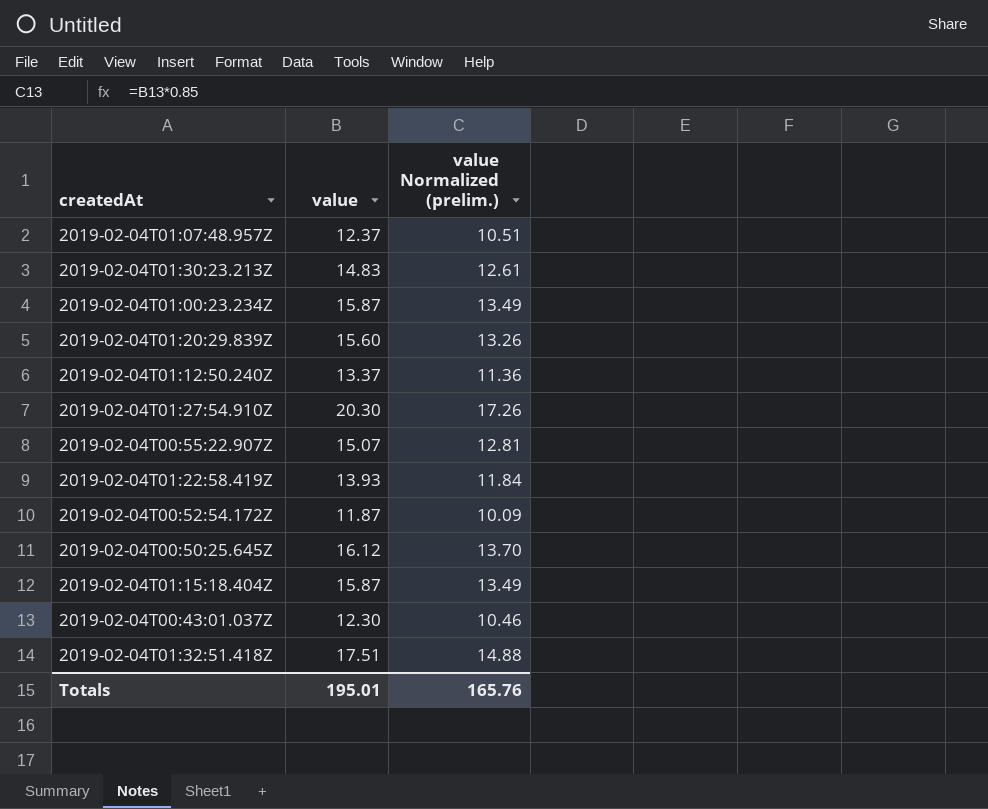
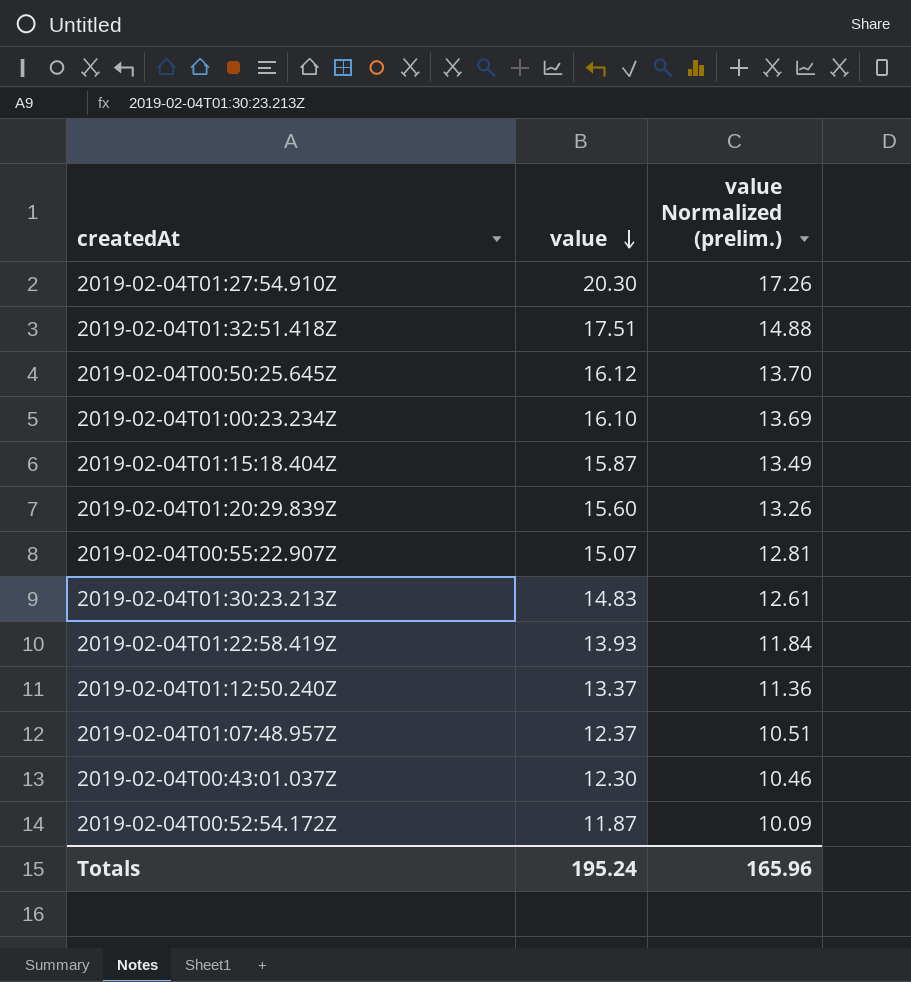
row order: none -> value descending
2019-02-04T01:00:23.234Z | value: 15.87 -> 16.10
2019-02-04T01:00:23.234Z | value Normalized (prelim.): 13.49 -> 13.69
Totals | value: 195.01 -> 195.24
Totals | value Normalized (prelim.): 165.76 -> 165.96

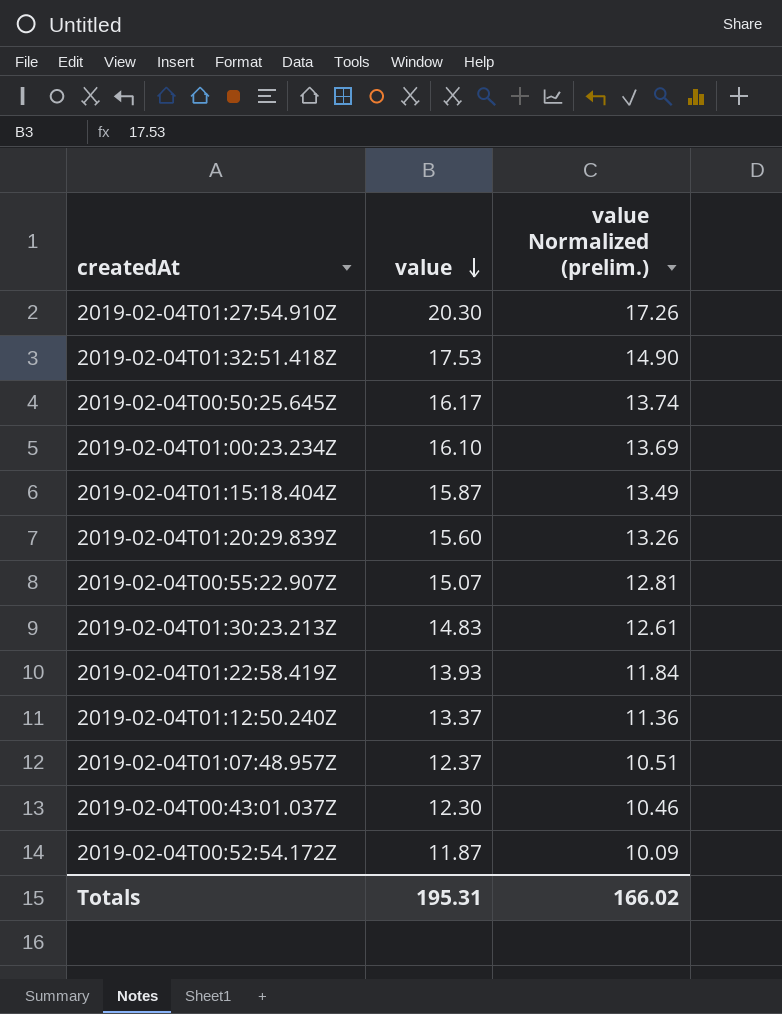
2019-02-04T01:32:51.418Z | value: 17.51 -> 17.53
2019-02-04T01:32:51.418Z | value Normalized (prelim.): 14.88 -> 14.90
2019-02-04T00:50:25.645Z | value: 16.12 -> 16.17
2019-02-04T00:50:25.645Z | value Normalized (prelim.): 13.70 -> 13.74
Totals | value: 195.24 -> 195.31
Totals | value Normalized (prelim.): 165.96 -> 166.02

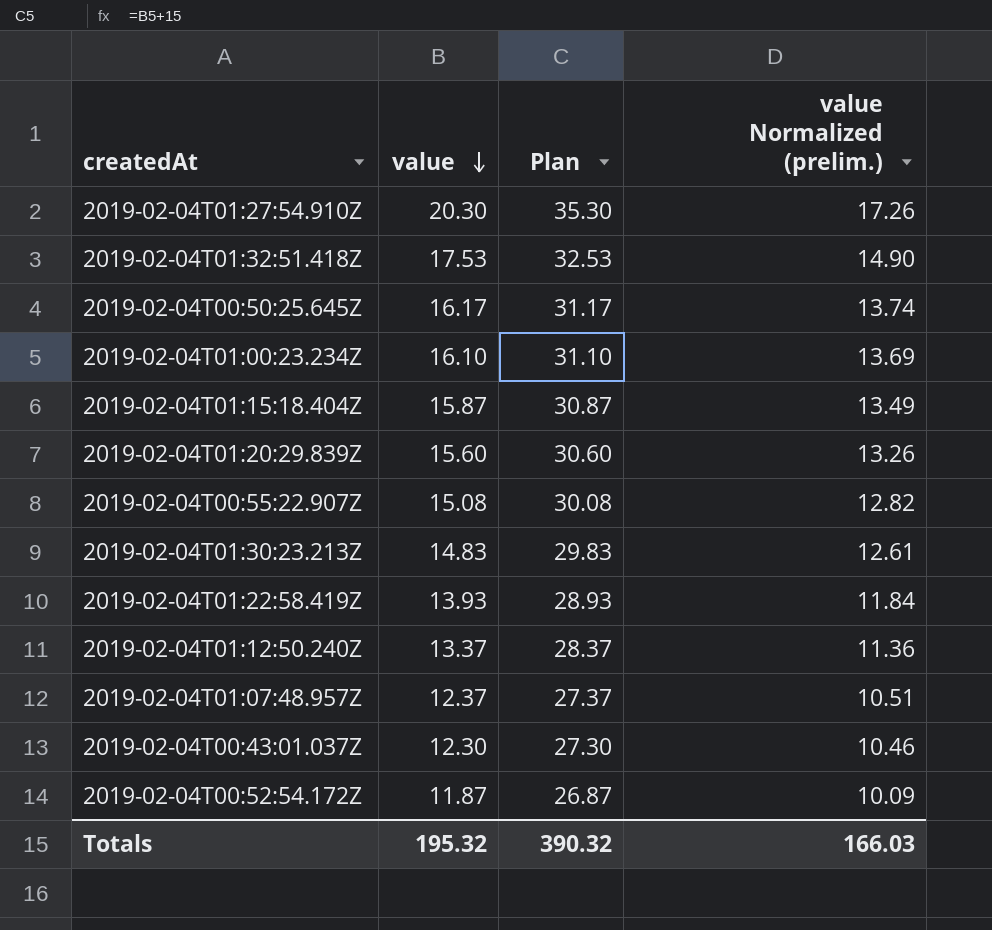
column Plan | formula: none -> [value] + 15
2019-02-04T00:55:22.907Z | value: 15.07 -> 15.08
2019-02-04T00:55:22.907Z | value Normalized (prelim.): 12.81 -> 12.82
Totals | value: 195.31 -> 195.32
Totals | value Normalized (prelim.): 166.02 -> 166.03

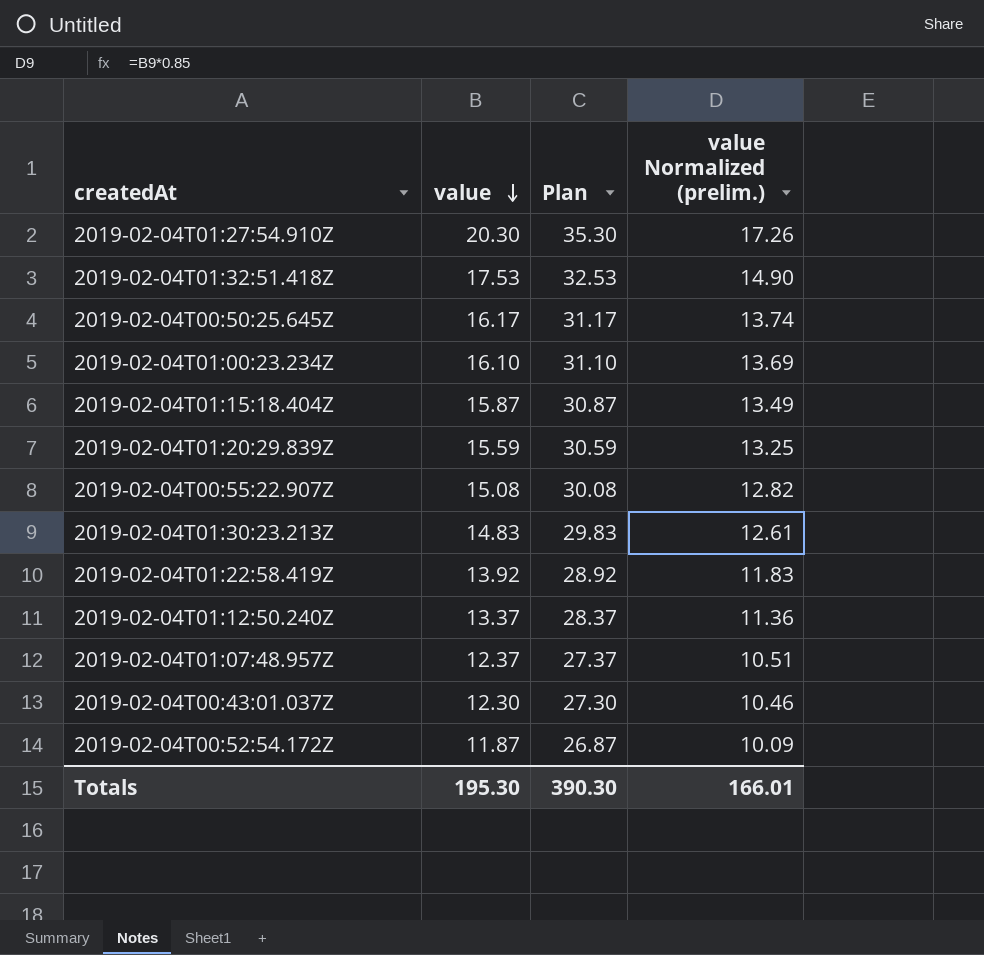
2019-02-04T01:20:29.839Z | value: 15.60 -> 15.59
2019-02-04T01:20:29.839Z | Plan: 30.60 -> 30.59
2019-02-04T01:20:29.839Z | value Normalized (prelim.): 13.26 -> 13.25
2019-02-04T01:22:58.419Z | value: 13.93 -> 13.92
2019-02-04T01:22:58.419Z | Plan: 28.93 -> 28.92
2019-02-04T01:22:58.419Z | value Normalized (prelim.): 11.84 -> 11.83
Totals | value: 195.32 -> 195.30
Totals | Plan: 390.32 -> 390.30
Totals | value Normalized (prelim.): 166.03 -> 166.01

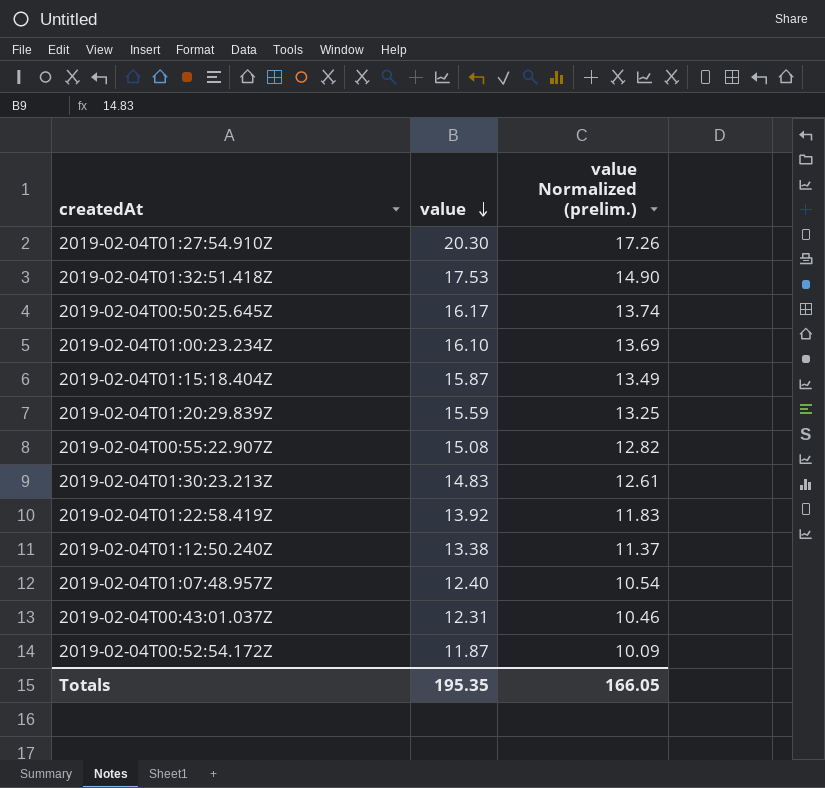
column Plan | formula: [value] + 15 -> none
2019-02-04T01:12:50.240Z | value: 13.37 -> 13.38
2019-02-04T01:12:50.240Z | value Normalized (prelim.): 11.36 -> 11.37
2019-02-04T01:07:48.957Z | value: 12.37 -> 12.40
2019-02-04T01:07:48.957Z | value Normalized (prelim.): 10.51 -> 10.54
2019-02-04T00:43:01.037Z | value: 12.30 -> 12.31
Totals | value: 195.30 -> 195.35
Totals | value Normalized (prelim.): 166.01 -> 166.05

